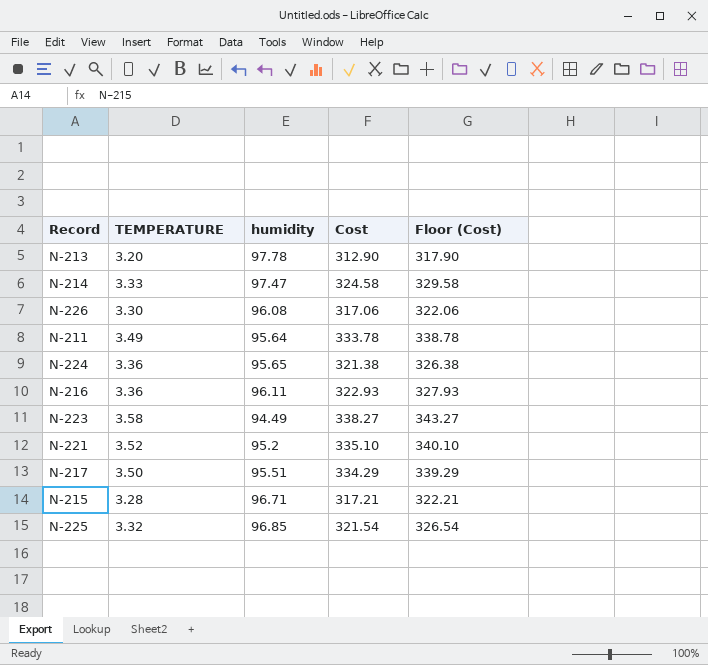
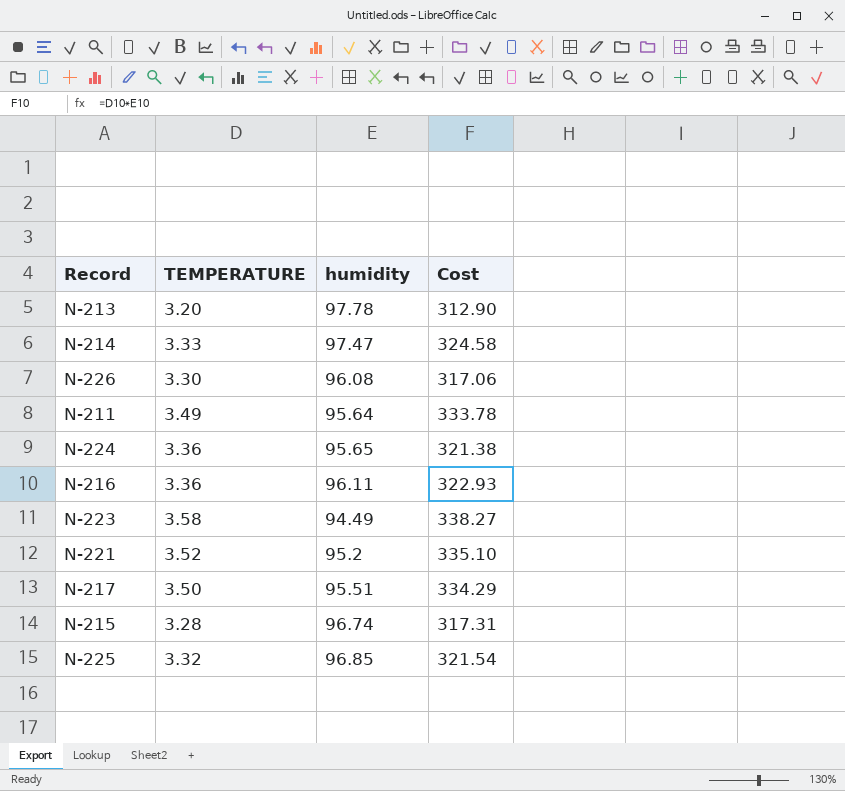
column Floor (Cost) | formula: [Cost] + 5 -> none
N-215 | humidity: 96.71 -> 96.74
N-215 | Cost: 317.21 -> 317.31

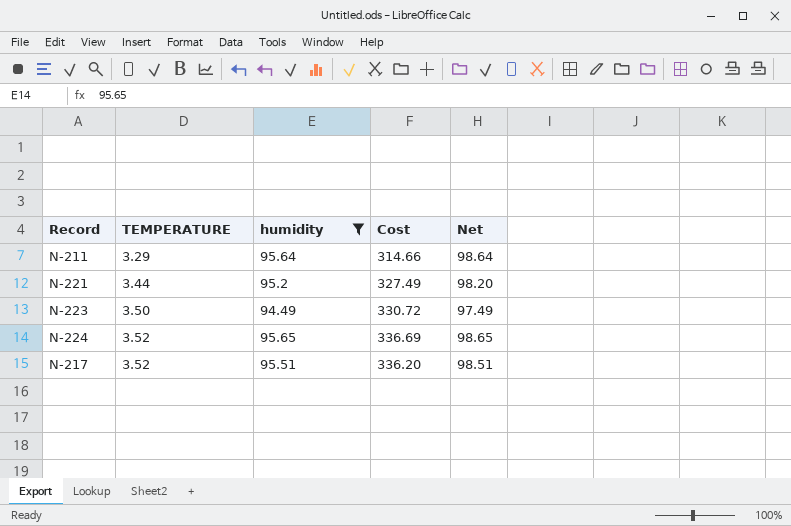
filter: none -> humidity <= 95.65
row order: none -> TEMPERATURE ascending
column Net | formula: none -> [humidity] + 3
N-211 | TEMPERATURE: 3.49 -> 3.29
N-211 | Cost: 333.78 -> 314.66
N-221 | TEMPERATURE: 3.52 -> 3.44
N-221 | Cost: 335.10 -> 327.49
N-223 | TEMPERATURE: 3.58 -> 3.50
N-223 | Cost: 338.27 -> 330.72
N-224 | TEMPERATURE: 3.36 -> 3.52
N-224 | Cost: 321.38 -> 336.69
N-217 | TEMPERATURE: 3.50 -> 3.52
N-217 | Cost: 334.29 -> 336.20

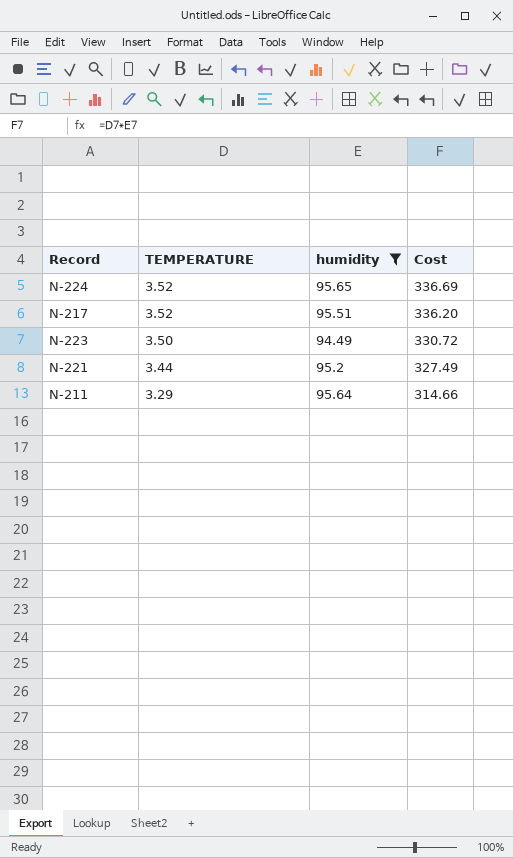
row order: TEMPERATURE ascending -> TEMPERATURE descending
column Net | formula: [humidity] + 3 -> none

